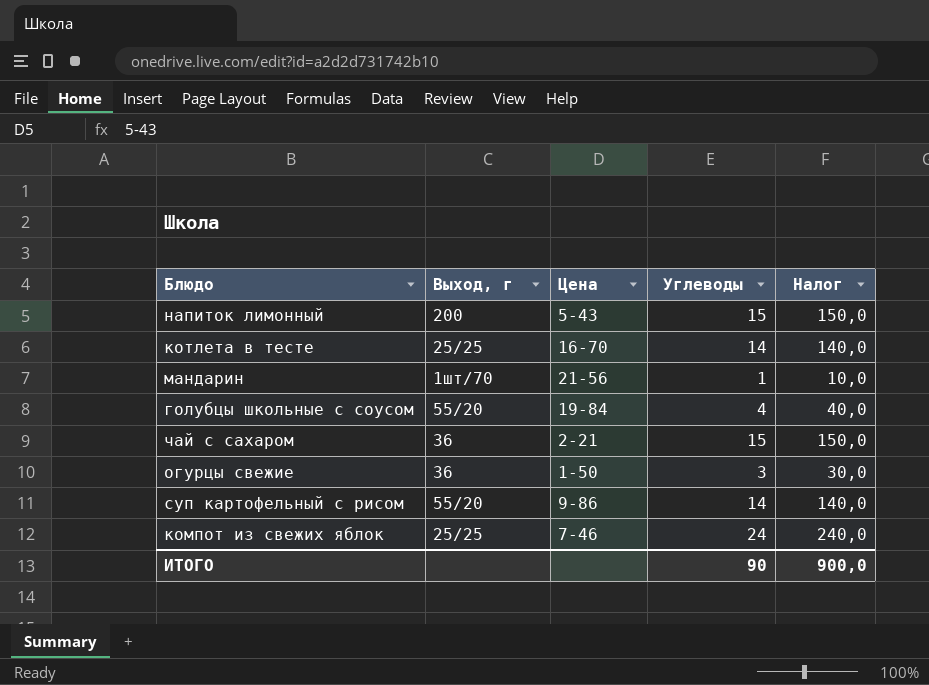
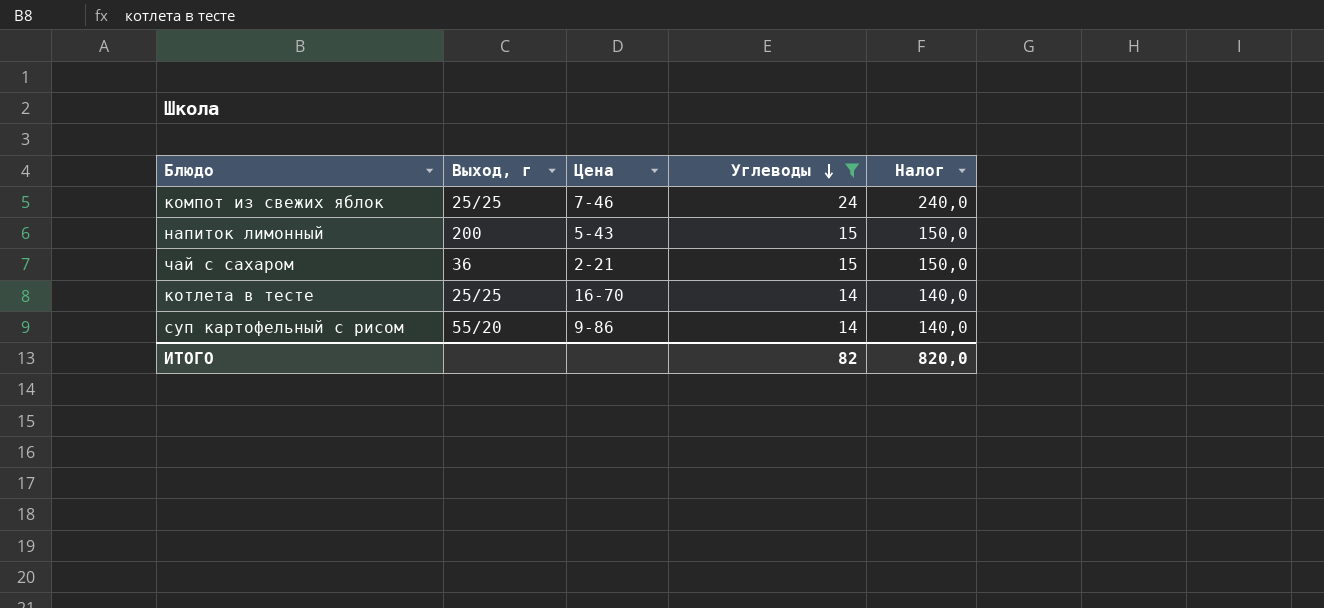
filter: none -> Углеводы >= 14
row order: none -> Углеводы descending
ИТОГО | Углеводы: 90 -> 82
ИТОГО | Налог: 900,0 -> 820,0

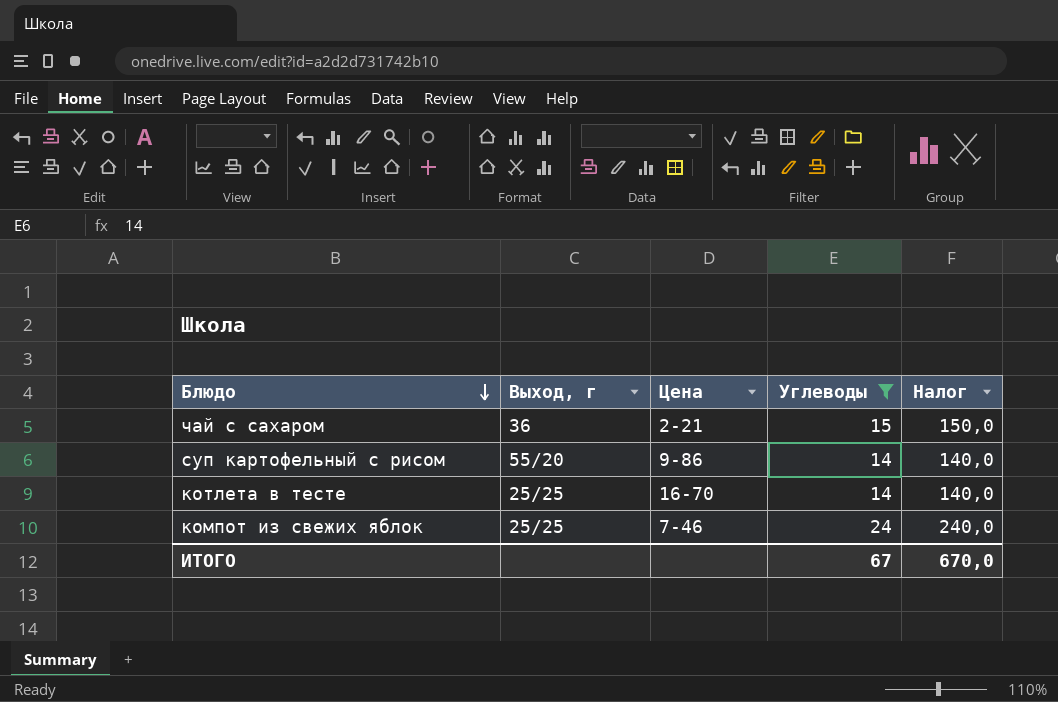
row order: Углеводы descending -> Блюдо descending
row напиток лимонный: 200 | 5-43 | 15 | 150,0 -> none
ИТОГО | Углеводы: 82 -> 67
ИТОГО | Налог: 820,0 -> 670,0

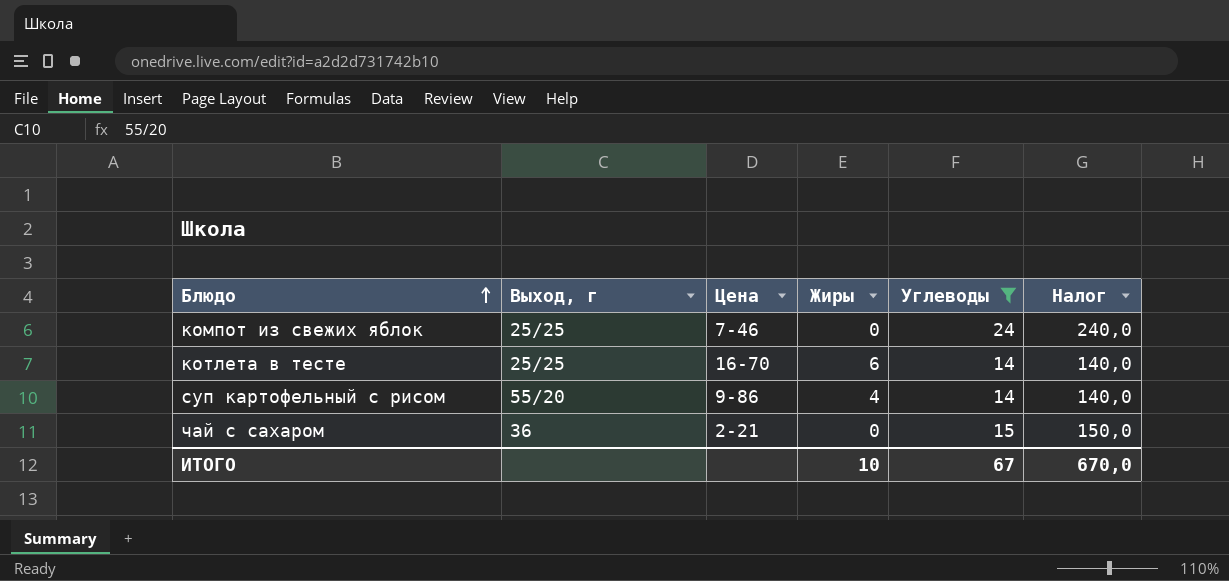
row order: Блюдо descending -> Блюдо ascending
column Жиры | position: none -> 4

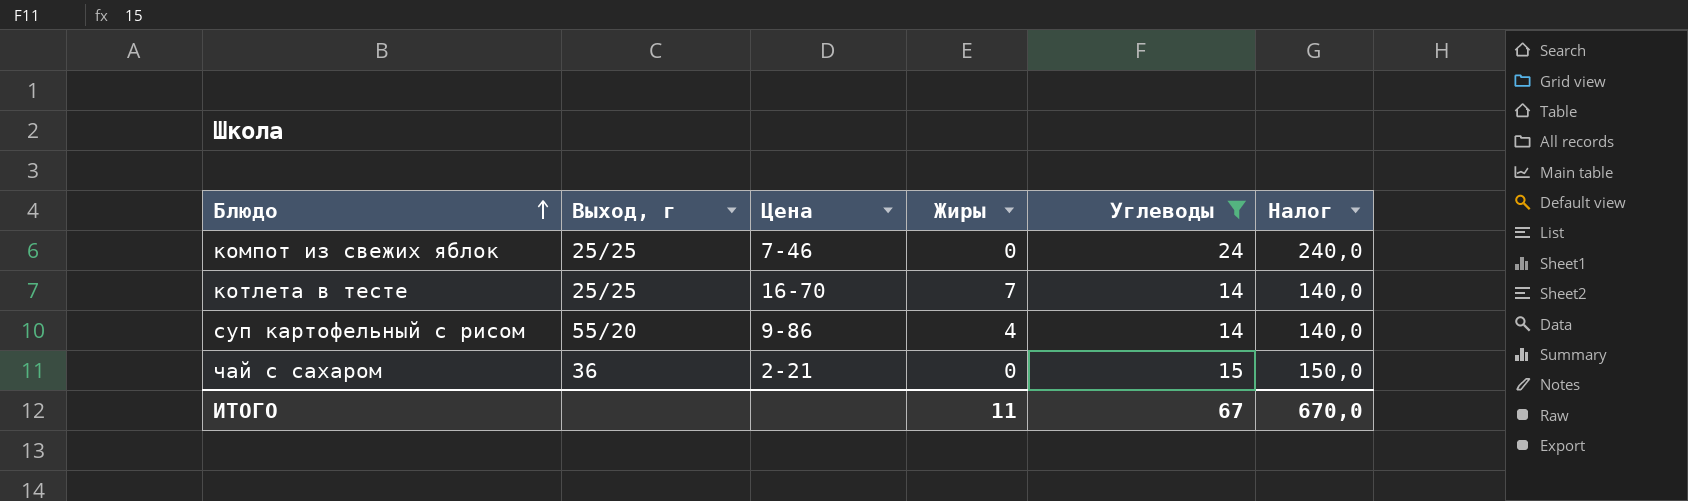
котлета в тесте | Жиры: 6 -> 7
ИТОГО | Жиры: 10 -> 11

